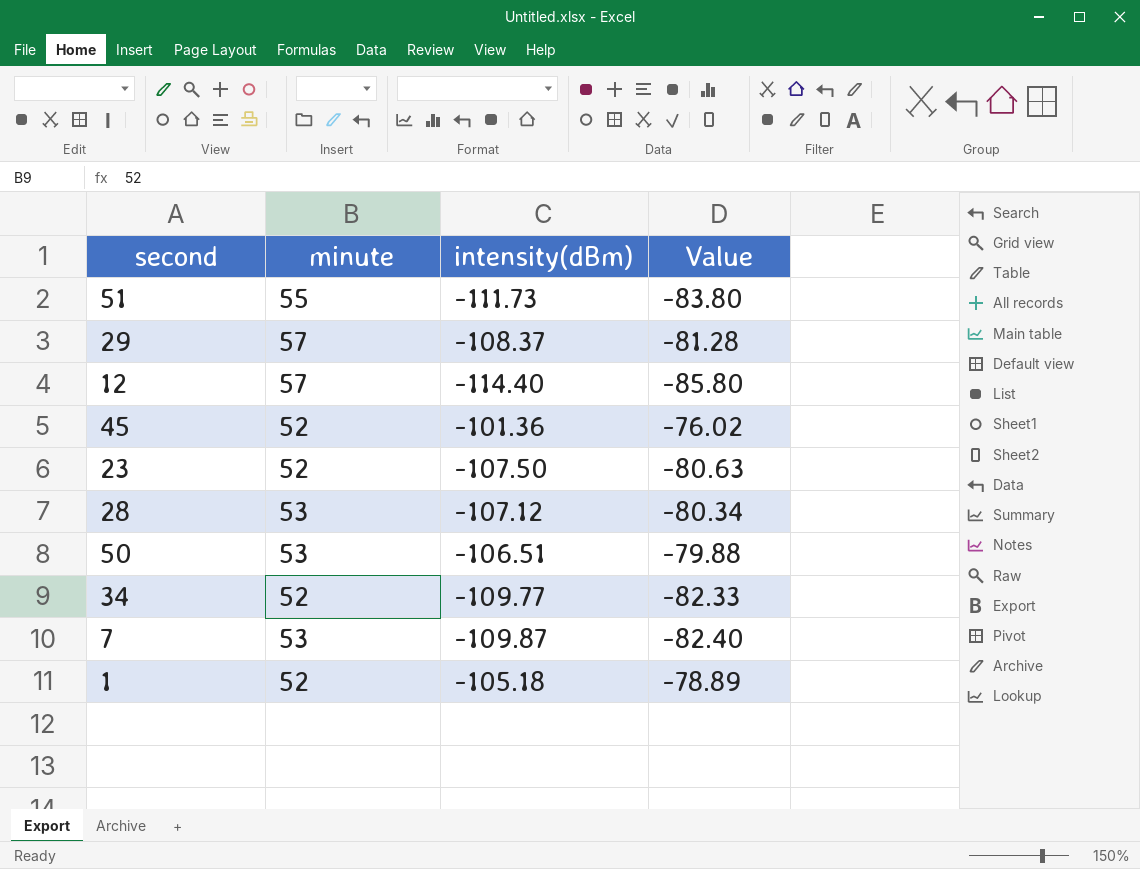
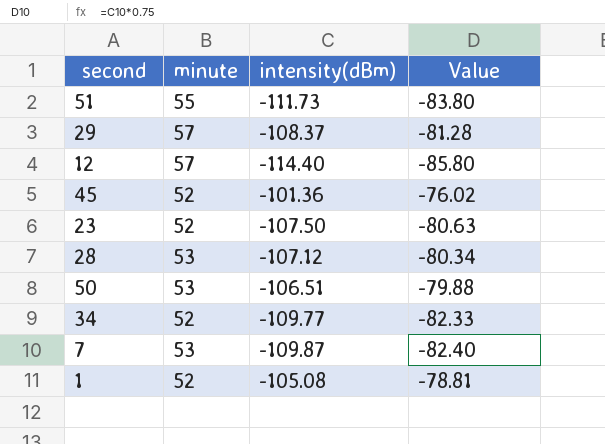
1 | intensity(dBm): -105.18 -> -105.08
1 | Value: -78.89 -> -78.81

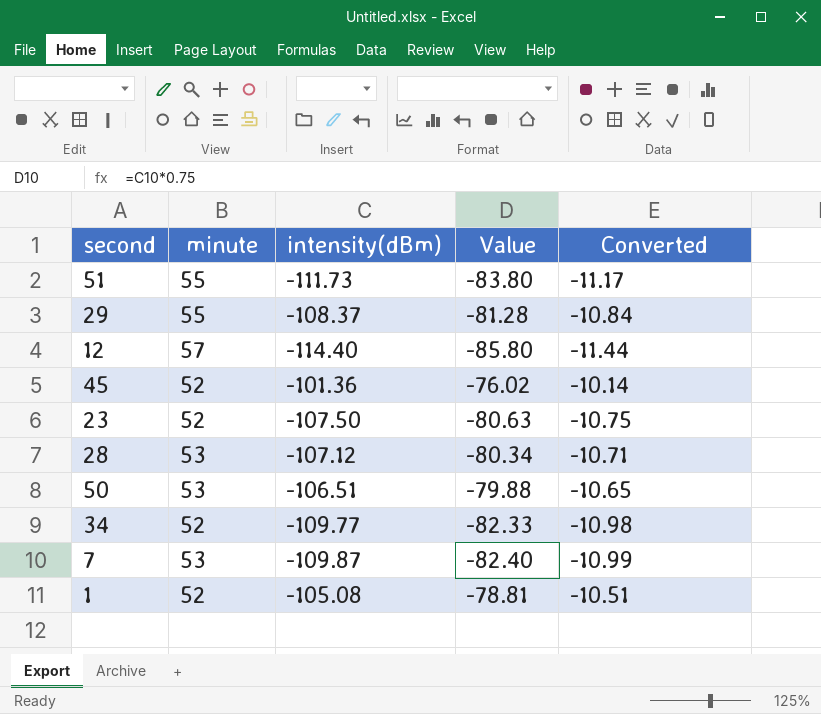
column Converted | formula: none -> [intensity(dBm)] * 0.1
29 | minute: 57 -> 55

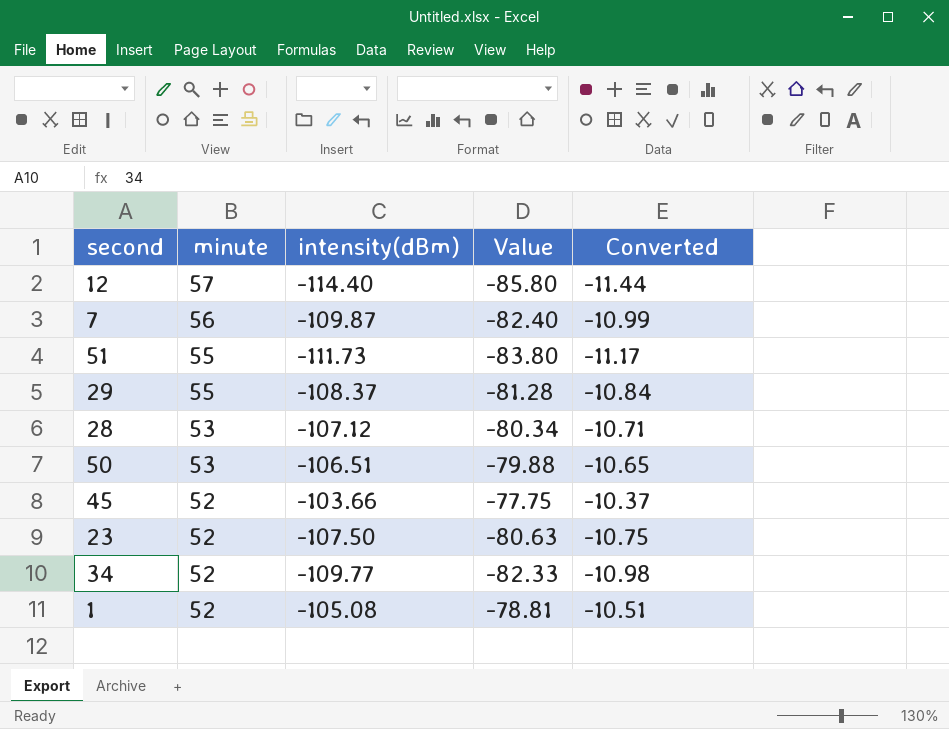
row order: none -> minute descending
7 | minute: 53 -> 56
45 | intensity(dBm): -101.36 -> -103.66
45 | Value: -76.02 -> -77.75
45 | Converted: -10.14 -> -10.37

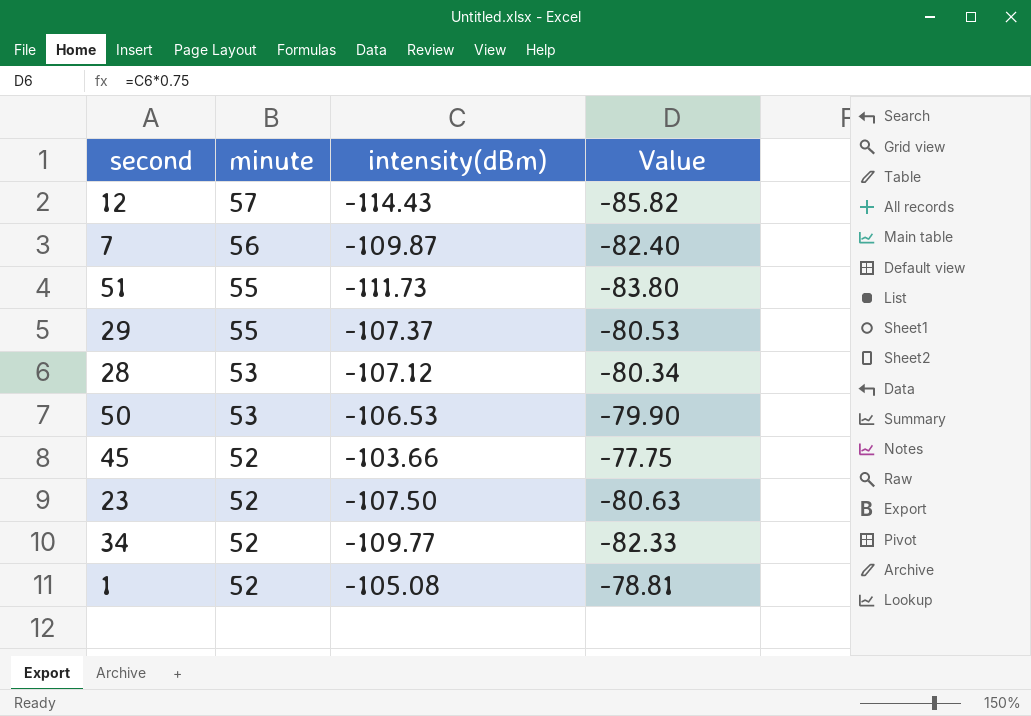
column Converted | formula: [intensity(dBm)] * 0.1 -> none
12 | intensity(dBm): -114.40 -> -114.43
12 | Value: -85.80 -> -85.82
29 | intensity(dBm): -108.37 -> -107.37
29 | Value: -81.28 -> -80.53
50 | intensity(dBm): -106.51 -> -106.53
50 | Value: -79.88 -> -79.90

